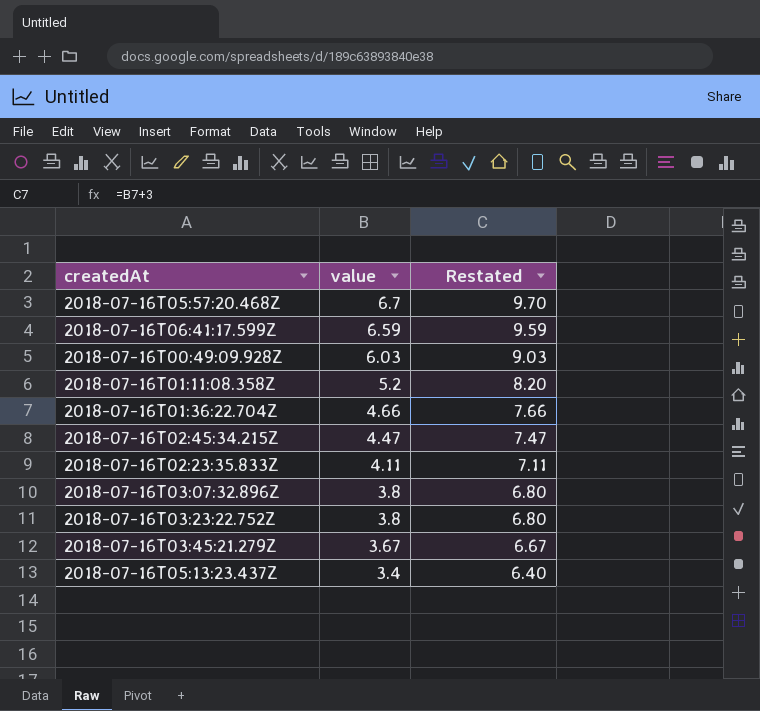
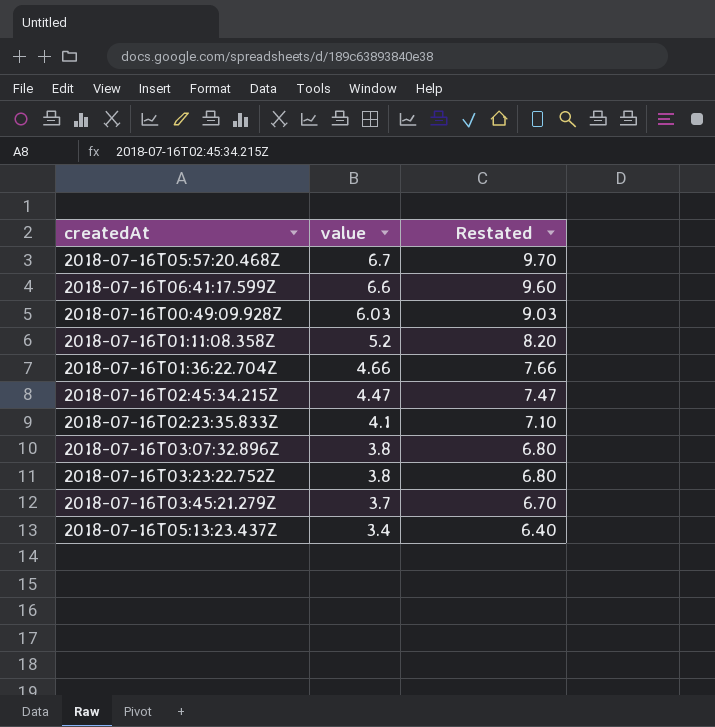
2018-07-16T06:41:17.599Z | value: 6.59 -> 6.6
2018-07-16T06:41:17.599Z | Restated: 9.59 -> 9.60
2018-07-16T02:23:35.833Z | value: 4.11 -> 4.1
2018-07-16T02:23:35.833Z | Restated: 7.11 -> 7.10
2018-07-16T03:45:21.279Z | value: 3.67 -> 3.7
2018-07-16T03:45:21.279Z | Restated: 6.67 -> 6.70

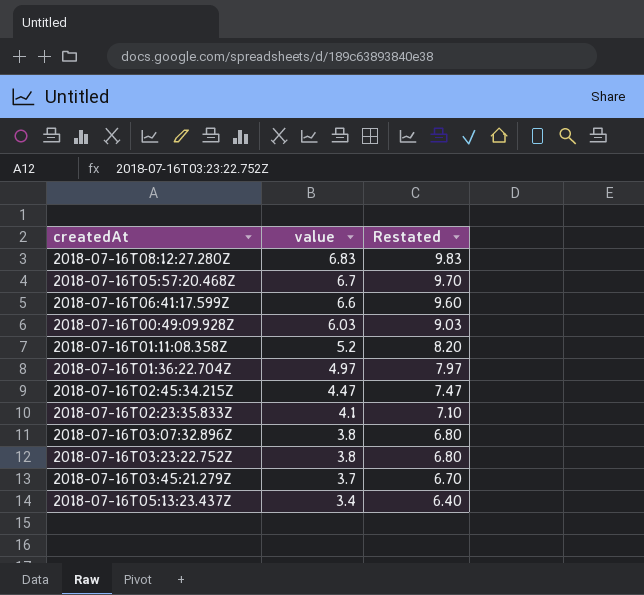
row 2018-07-16T08:12:27.280Z: none -> 6.83 | 9.83
2018-07-16T01:36:22.704Z | value: 4.66 -> 4.97
2018-07-16T01:36:22.704Z | Restated: 7.66 -> 7.97

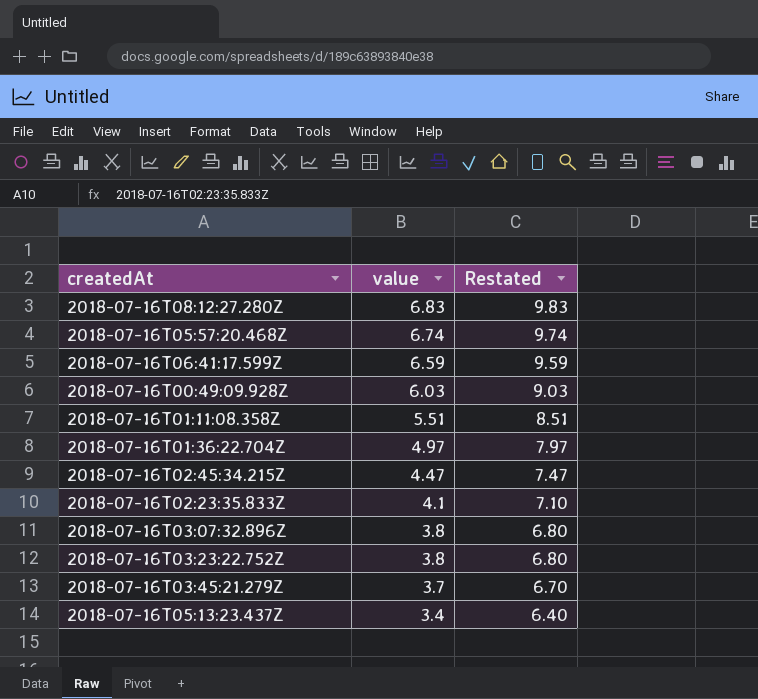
2018-07-16T05:57:20.468Z | value: 6.7 -> 6.74
2018-07-16T05:57:20.468Z | Restated: 9.70 -> 9.74
2018-07-16T06:41:17.599Z | value: 6.6 -> 6.59
2018-07-16T06:41:17.599Z | Restated: 9.60 -> 9.59
2018-07-16T01:11:08.358Z | value: 5.2 -> 5.51
2018-07-16T01:11:08.358Z | Restated: 8.20 -> 8.51

